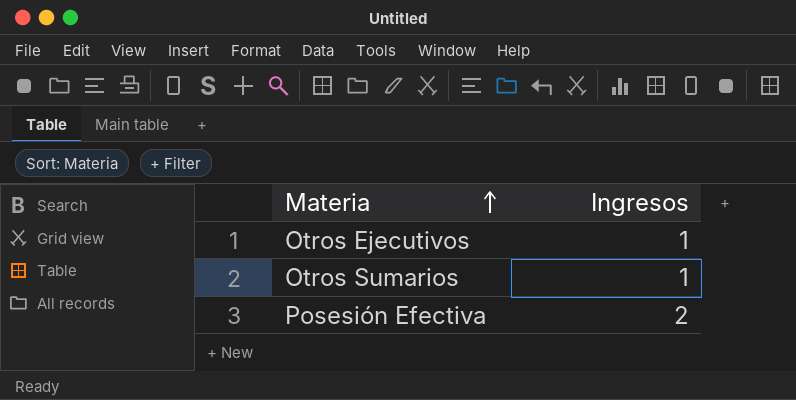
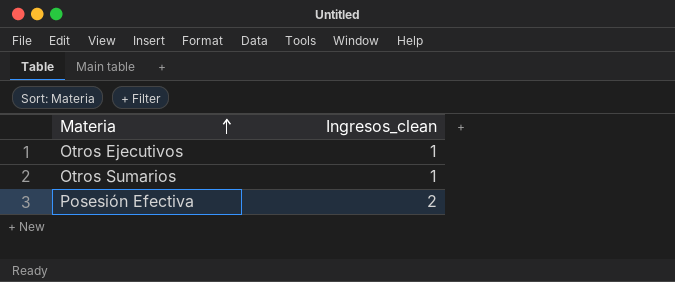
column name: Ingresos -> Ingresos_clean

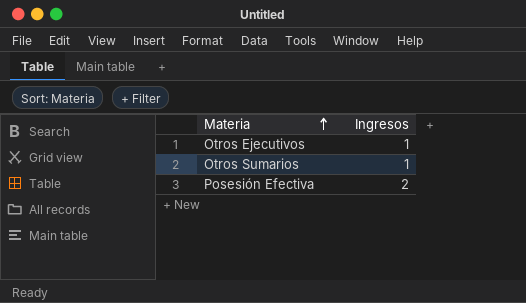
column name: Ingresos_clean -> Ingresos

